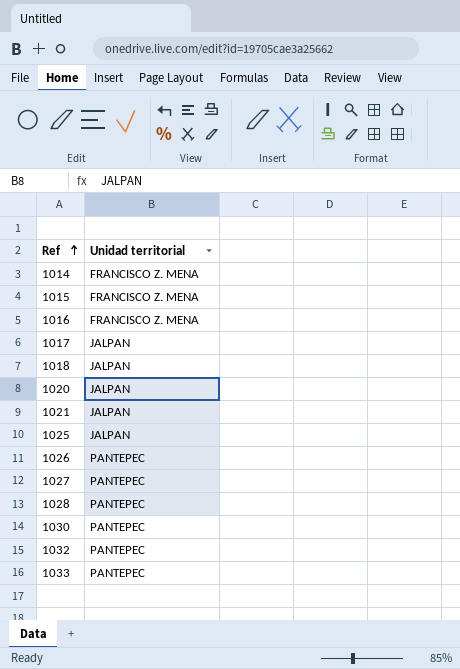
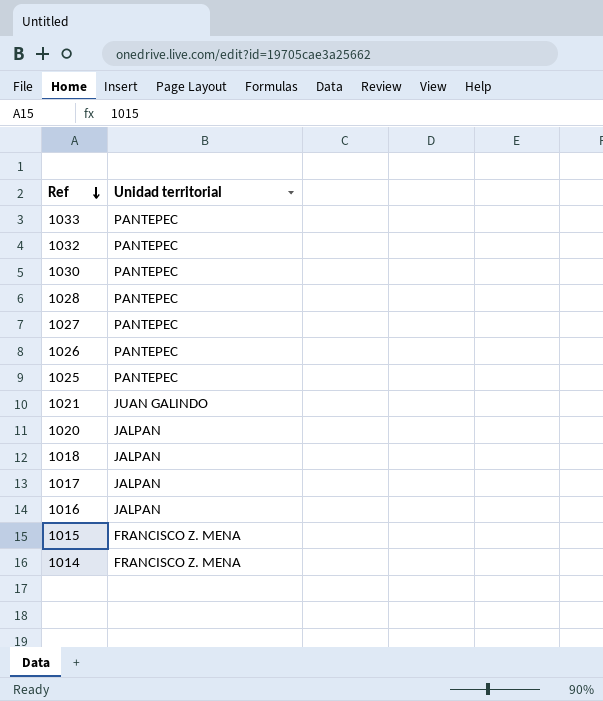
row order: Ref ascending -> Ref descending
1025 | Unidad territorial: JALPAN -> PANTEPEC
1021 | Unidad territorial: JALPAN -> JUAN GALINDO
1016 | Unidad territorial: FRANCISCO Z. MENA -> JALPAN

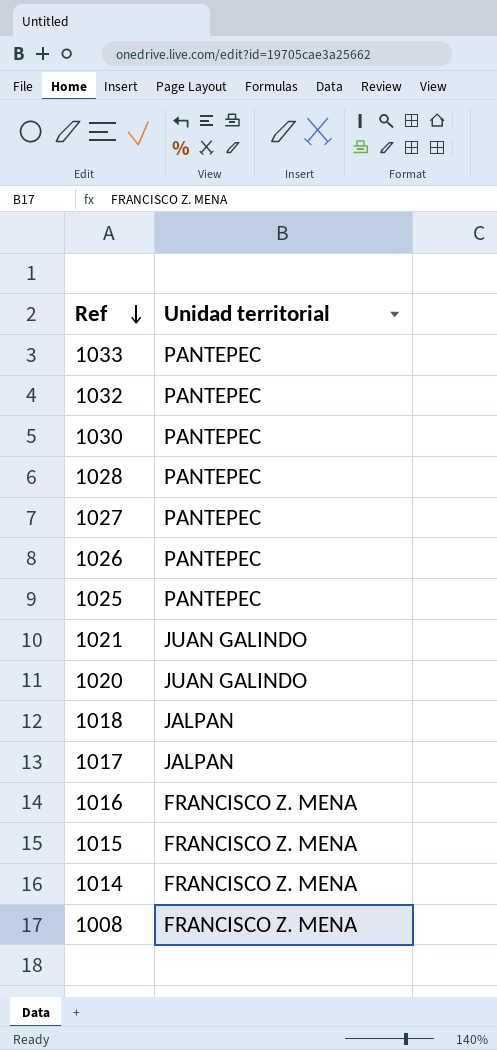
1020 | Unidad territorial: JALPAN -> JUAN GALINDO
1016 | Unidad territorial: JALPAN -> FRANCISCO Z. MENA
row 1008: none -> FRANCISCO Z. MENA

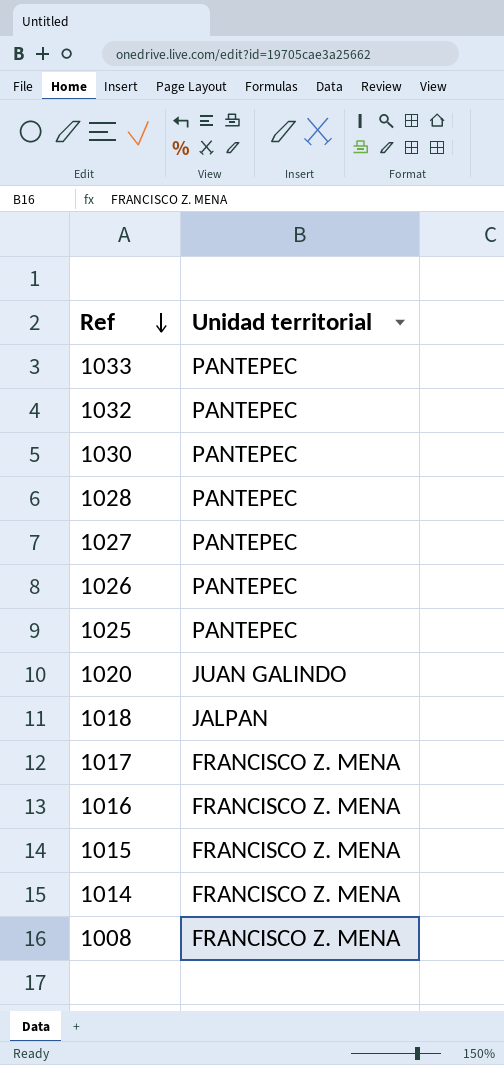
row 1021: JUAN GALINDO -> none
1017 | Unidad territorial: JALPAN -> FRANCISCO Z. MENA

